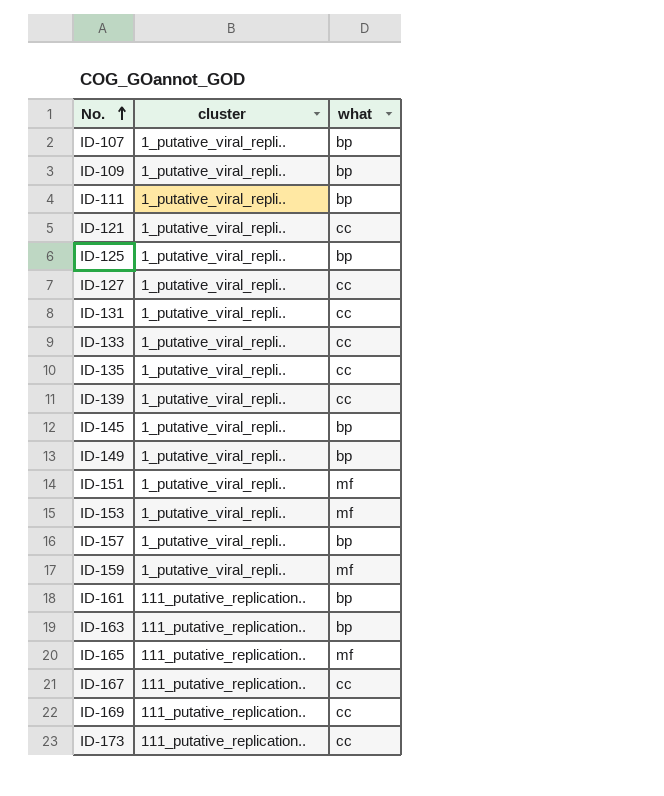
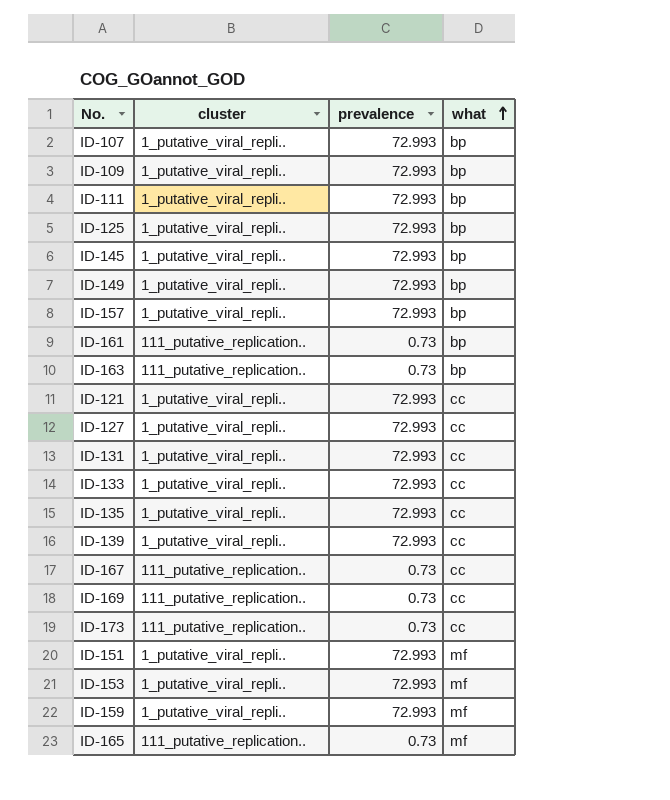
row order: No. ascending -> what ascending
column prevalence | position: none -> 3

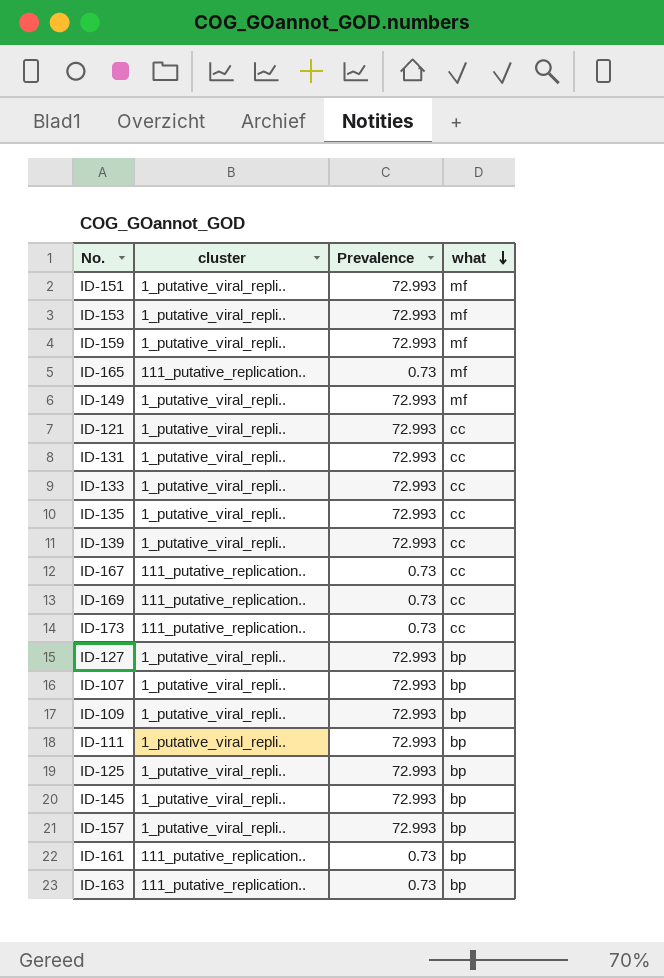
row order: what ascending -> what descending
column name: prevalence -> Prevalence
ID-149 | what: bp -> mf
ID-127 | what: cc -> bp

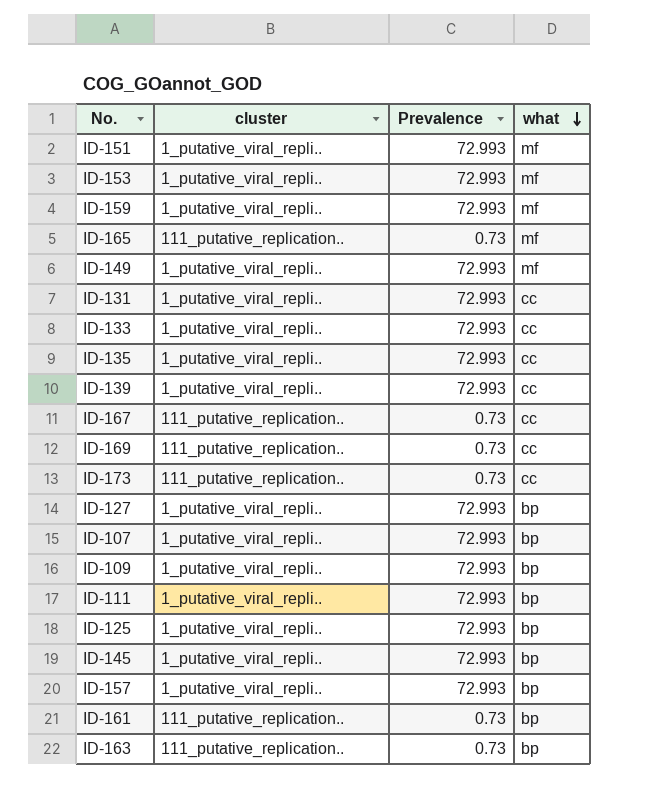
row ID-121: 1_putative_viral_repli.. | 72.993 | cc -> none

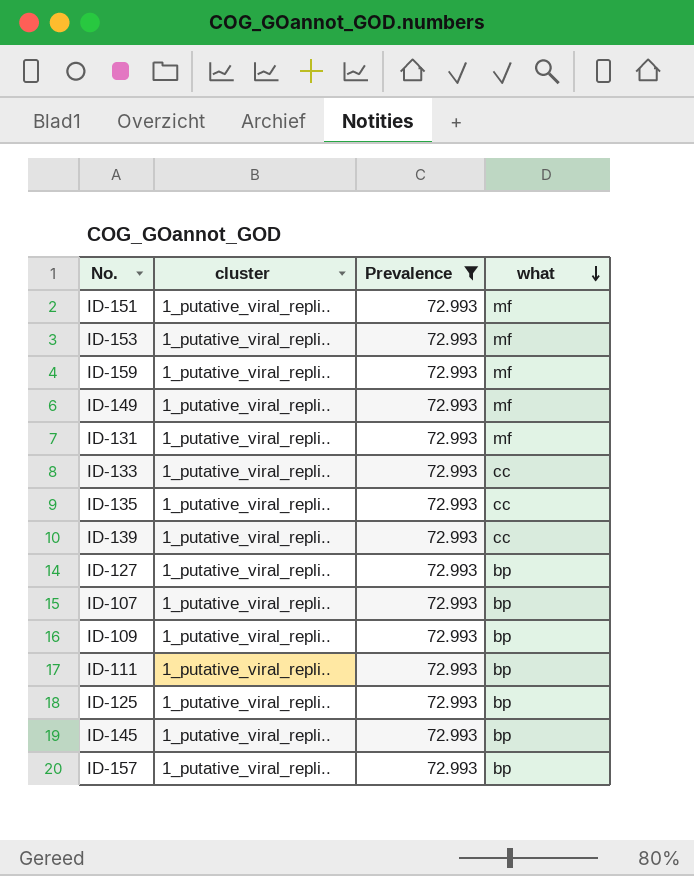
filter: none -> Prevalence = 72.993
ID-131 | what: cc -> mf

